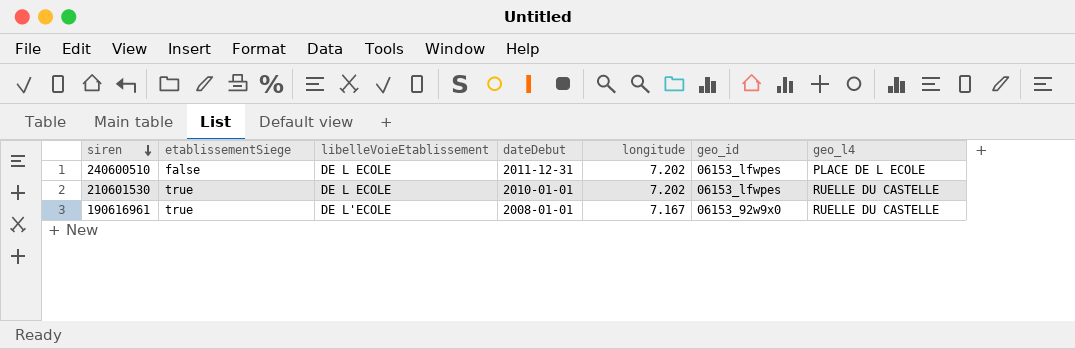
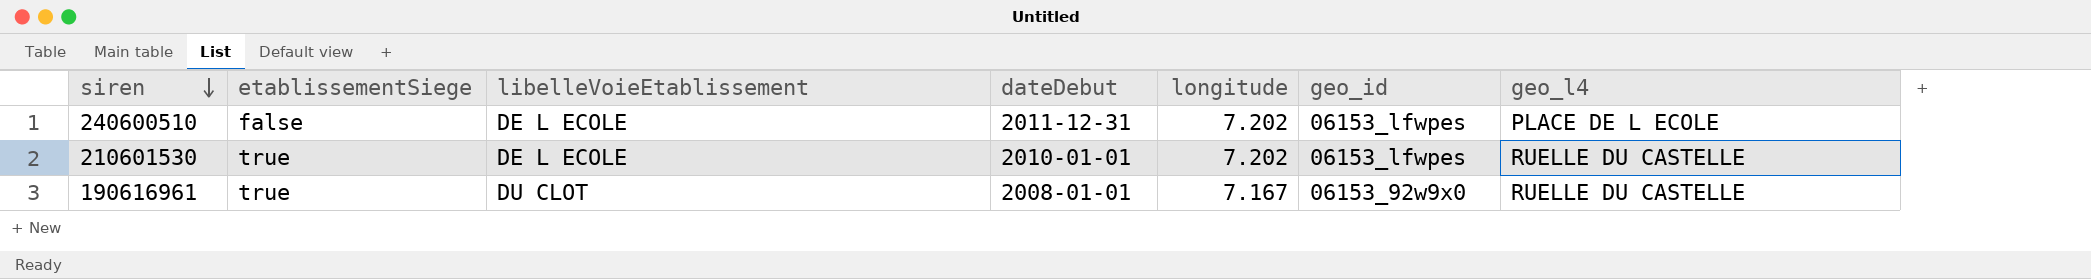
190616961 | libelleVoieEtablissement: DE L'ECOLE -> DU CLOT

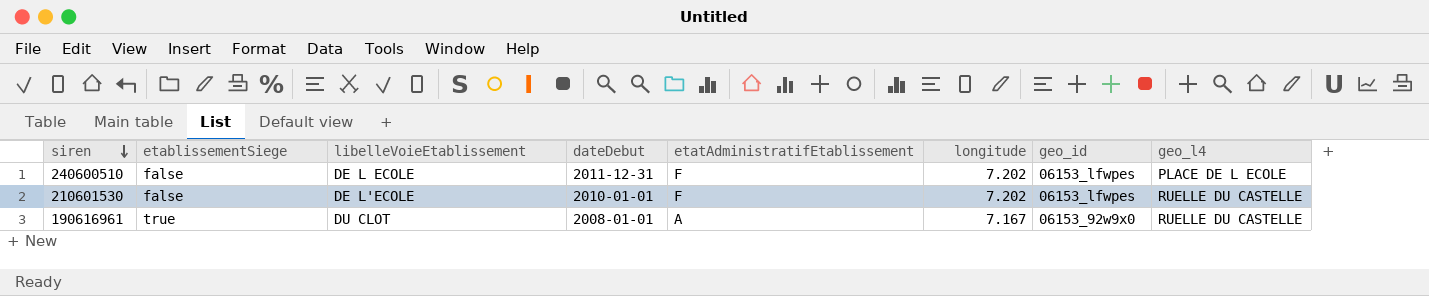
column etatAdministratifEtablissement | position: none -> 5
210601530 | etablissementSiege: true -> false
210601530 | libelleVoieEtablissement: DE L ECOLE -> DE L'ECOLE

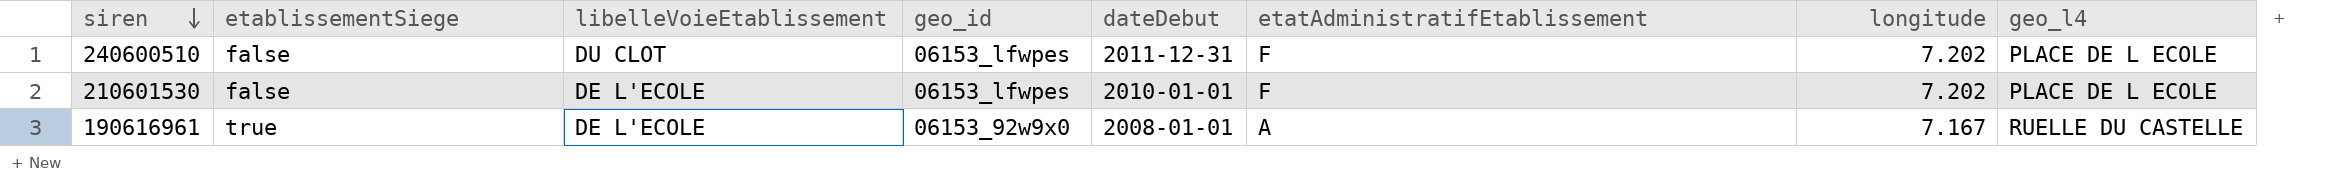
column geo_id | position: 7 -> 4
240600510 | libelleVoieEtablissement: DE L ECOLE -> DU CLOT
210601530 | geo_l4: RUELLE DU CASTELLE -> PLACE DE L ECOLE
190616961 | libelleVoieEtablissement: DU CLOT -> DE L'ECOLE

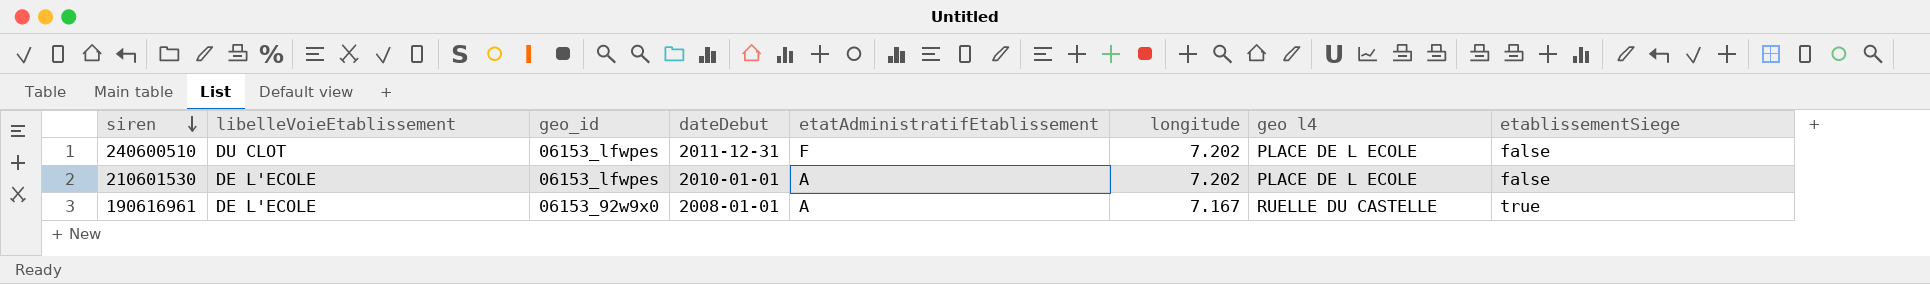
column name: geo_l4 -> geo l4
column etablissementSiege | position: 2 -> 8
210601530 | etatAdministratifEtablissement: F -> A

